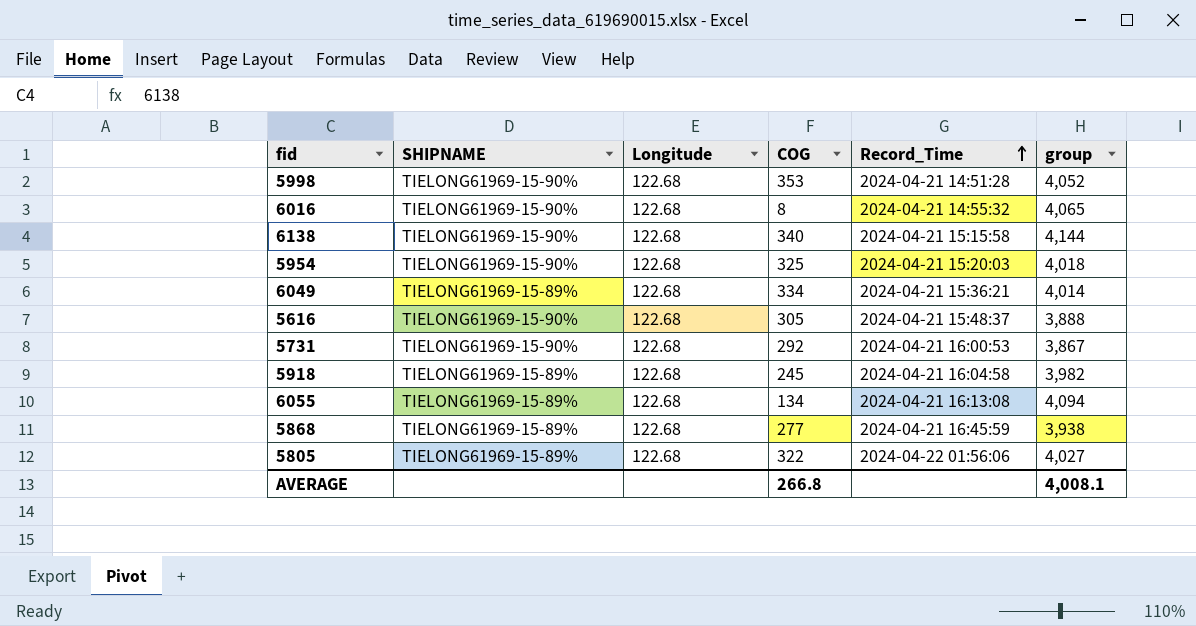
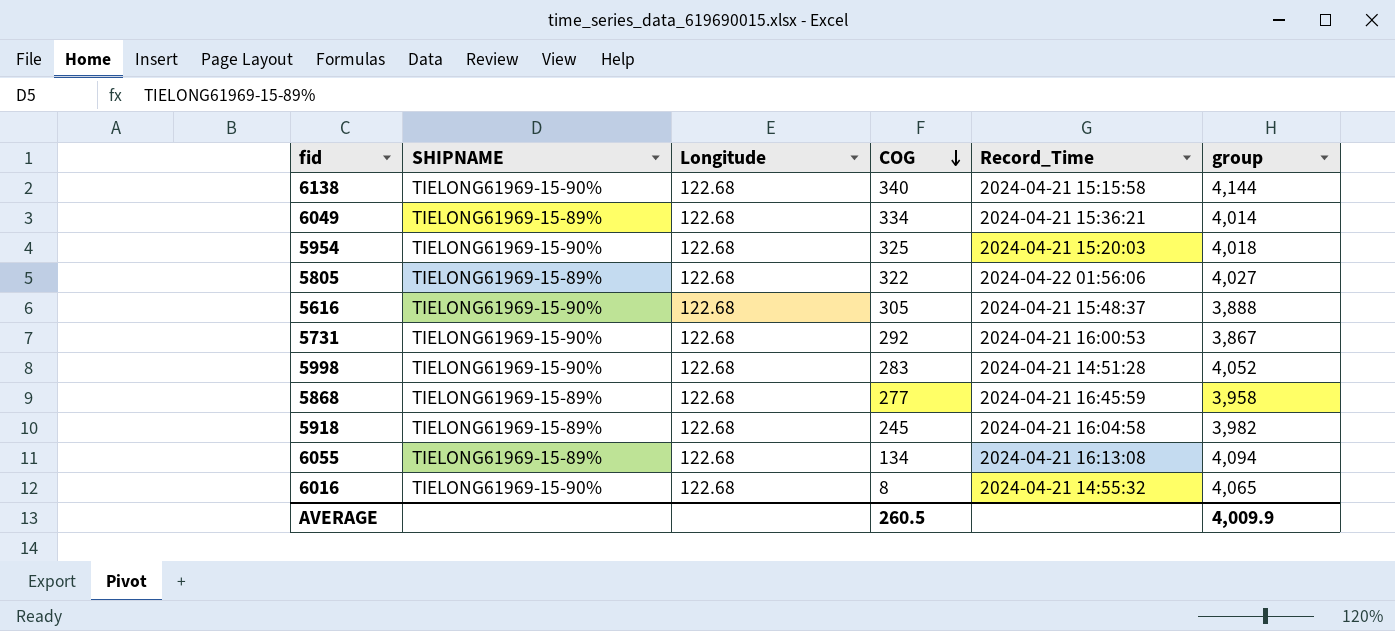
row order: Record_Time ascending -> COG descending
5998 | COG: 353 -> 283
5868 | group: 3,938 -> 3,958
AVERAGE | COG: 266.8 -> 260.5
AVERAGE | group: 4,008.1 -> 4,009.9

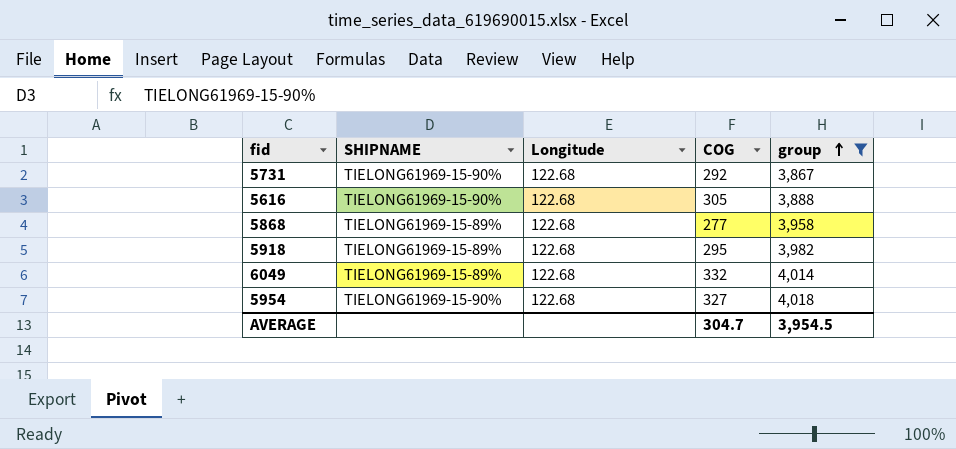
filter: none -> group <= 4,018
row order: COG descending -> group ascending
column Record_Time | position: 5 -> none
5918 | COG: 245 -> 295
6049 | COG: 334 -> 332
5954 | COG: 325 -> 327
AVERAGE | COG: 260.5 -> 304.7
AVERAGE | group: 4,009.9 -> 3,954.5

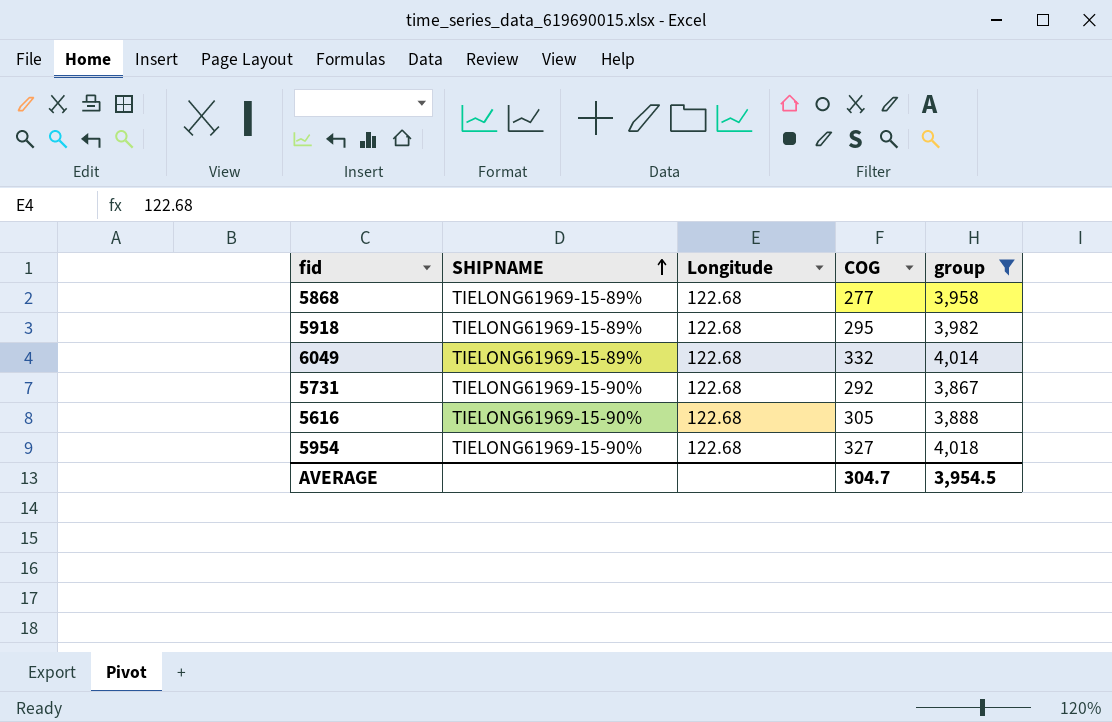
row order: group ascending -> SHIPNAME ascending

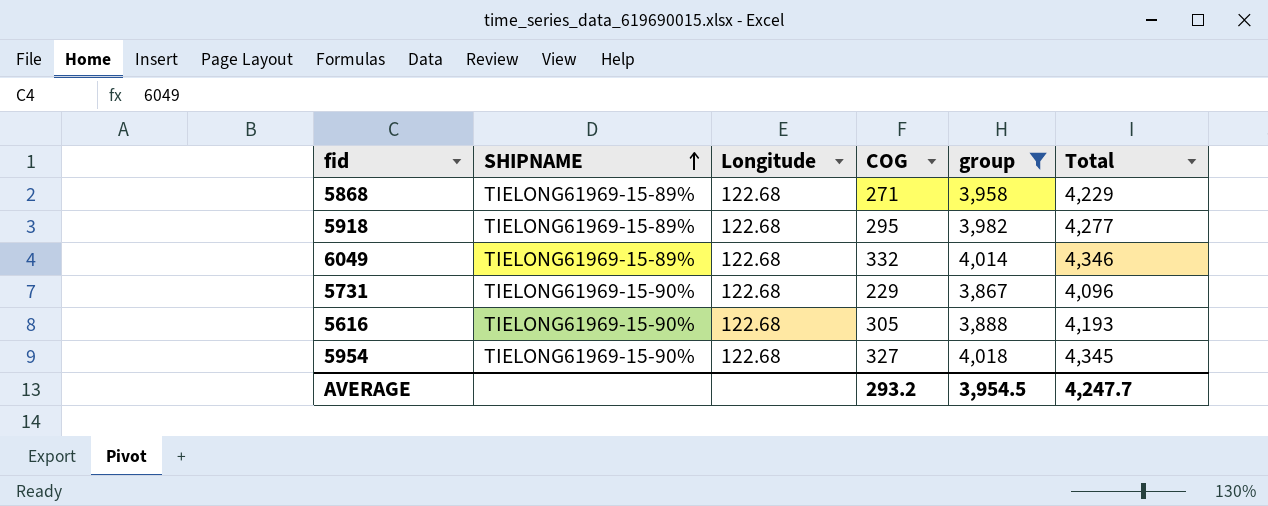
column Total | formula: none -> [COG] + [group]
5868 | COG: 277 -> 271
5731 | COG: 292 -> 229
AVERAGE | COG: 304.7 -> 293.2

